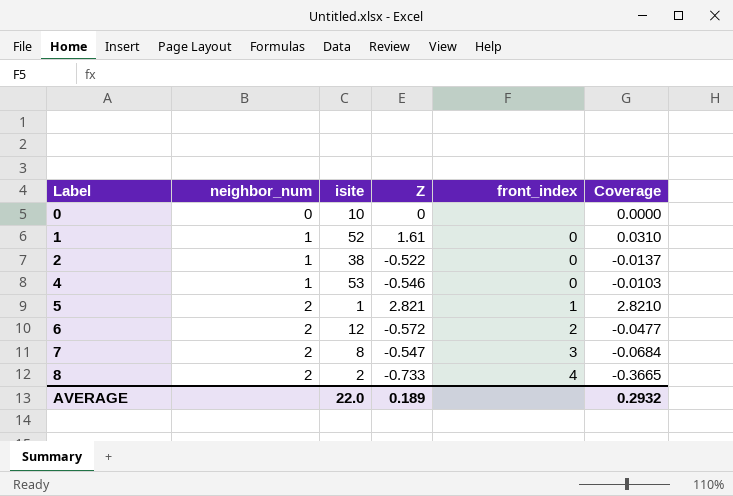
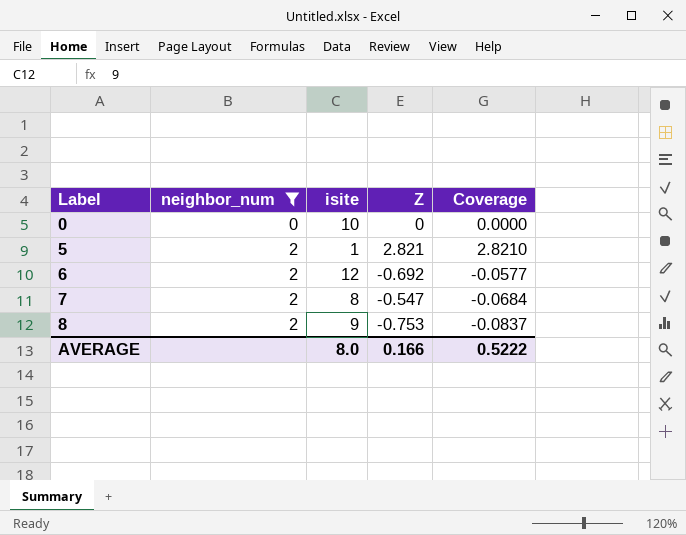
filter: none -> neighbor_num != 1
column front_index | position: 5 -> none
6 | Z: -0.572 -> -0.692
6 | Coverage: -0.0477 -> -0.0577
8 | isite: 2 -> 9
8 | Z: -0.733 -> -0.753
8 | Coverage: -0.3665 -> -0.0837
AVERAGE | isite: 22.0 -> 8.0
AVERAGE | Z: 0.189 -> 0.166
AVERAGE | Coverage: 0.2932 -> 0.5222

